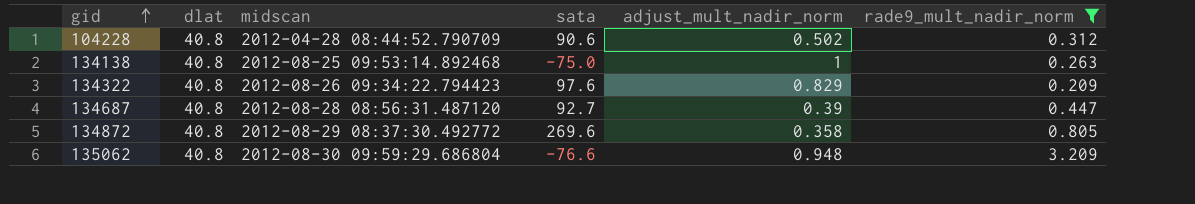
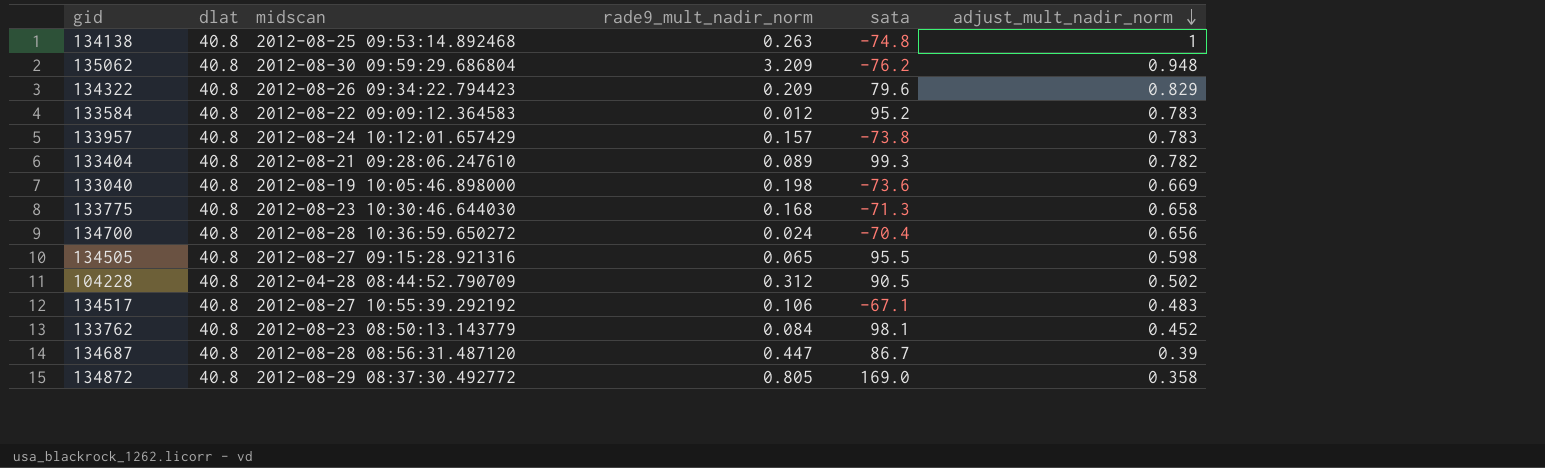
filter: rade9_mult_nadir_norm >= 0.209 -> none
row order: gid ascending -> adjust_mult_nadir_norm descending
column rade9_mult_nadir_norm | position: 6 -> 4
134138 | sata: -75.0 -> -74.8
135062 | sata: -76.6 -> -76.2
134322 | sata: 97.6 -> 79.6
104228 | sata: 90.6 -> 90.5
134687 | sata: 92.7 -> 86.7
134872 | sata: 269.6 -> 169.0

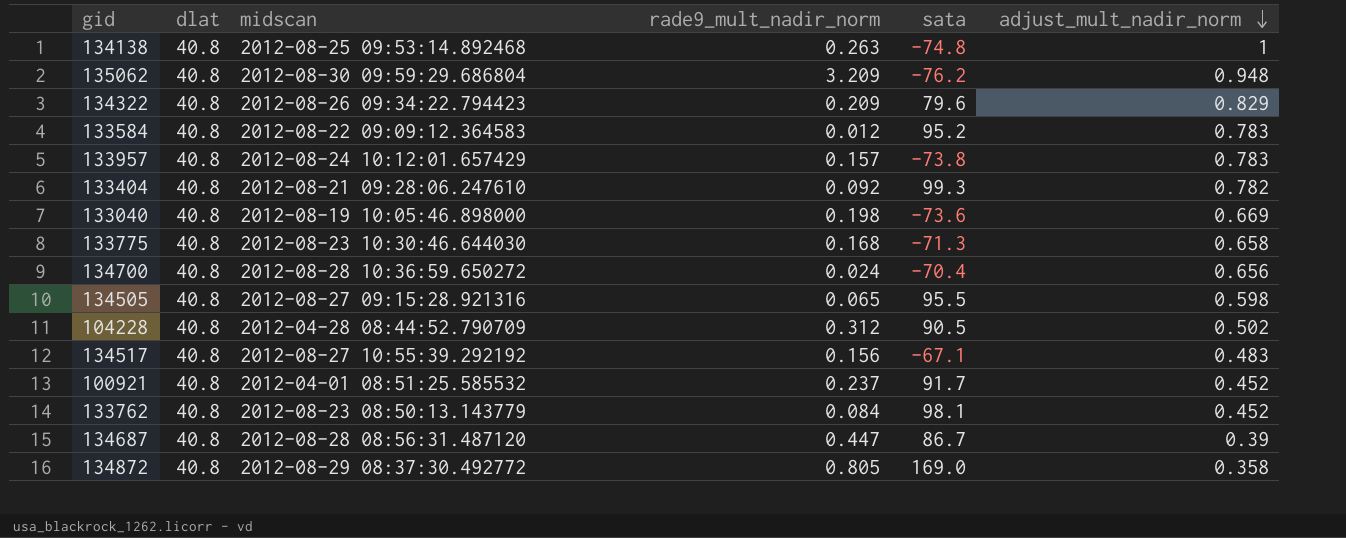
133404 | rade9_mult_nadir_norm: 0.089 -> 0.092
134517 | rade9_mult_nadir_norm: 0.106 -> 0.156
row 100921: none -> 40.8 | 2012-04-01 08:51:25.585532 | 0.237 | 91.7 | 0.452

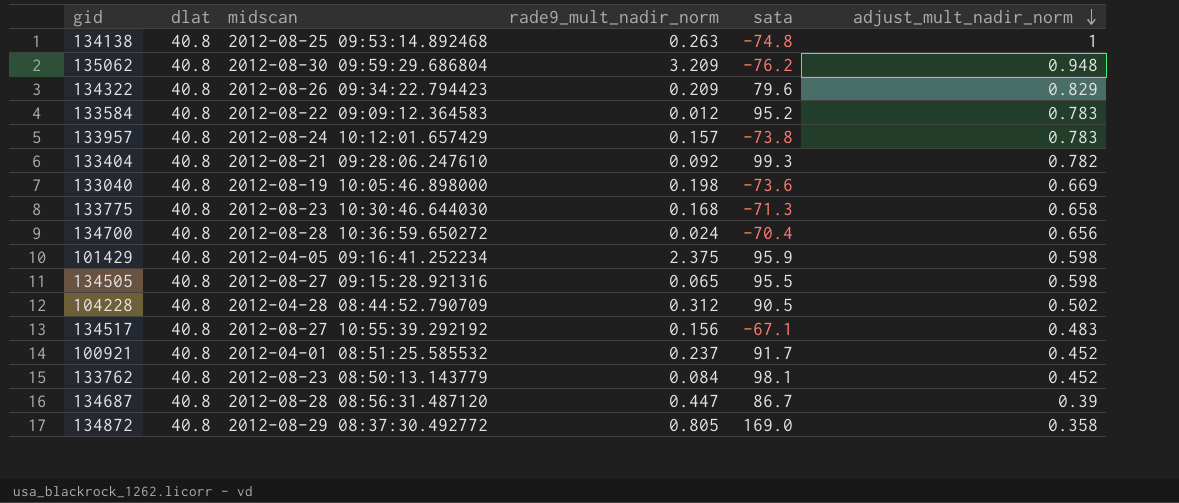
row 101429: none -> 40.8 | 2012-04-05 09:16:41.252234 | 2.375 | 95.9 | 0.598

